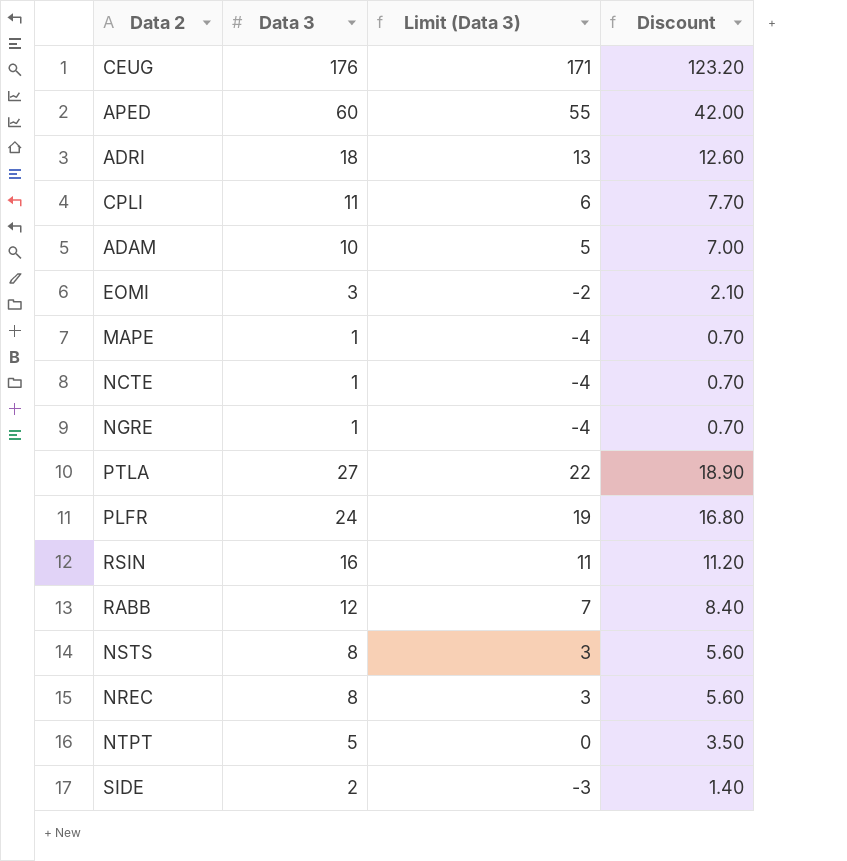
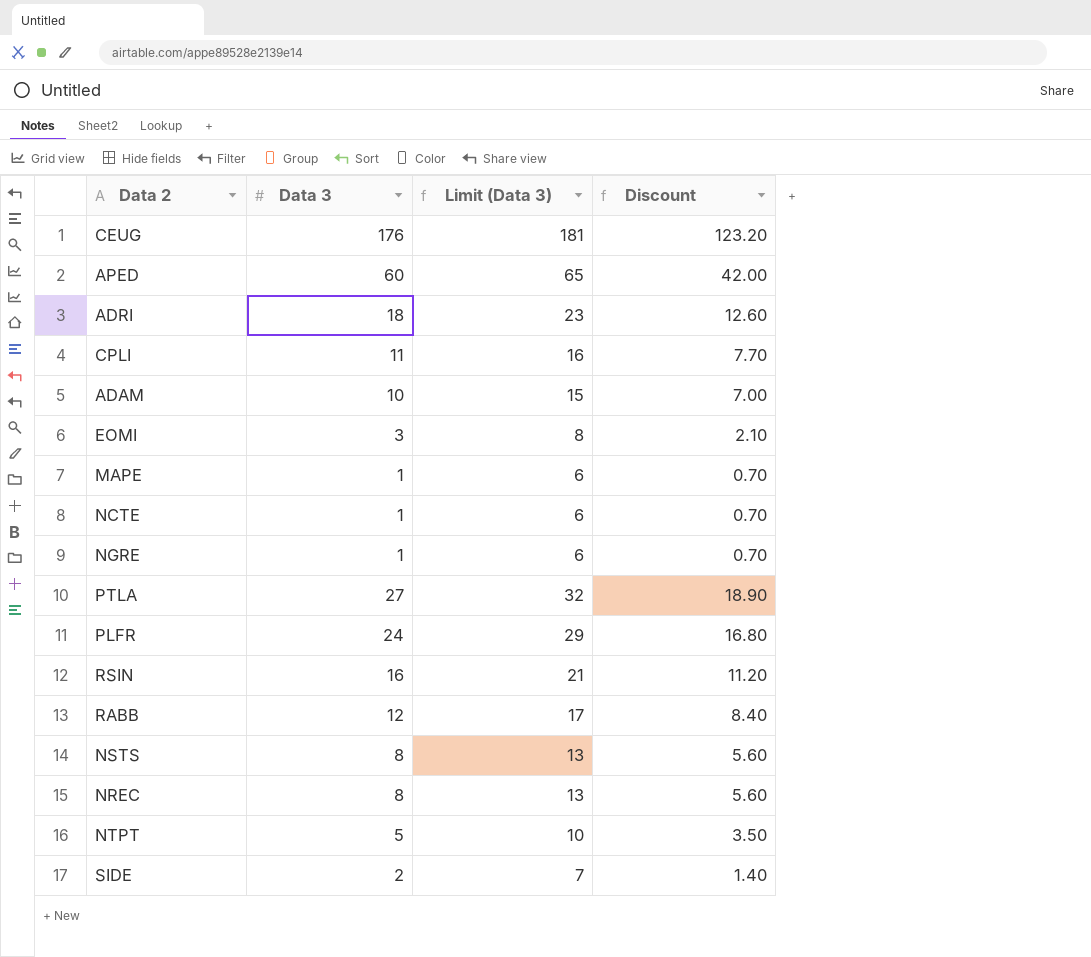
column Limit (Data 3) | formula: [Data 3] - 5 -> [Data 3] + 5

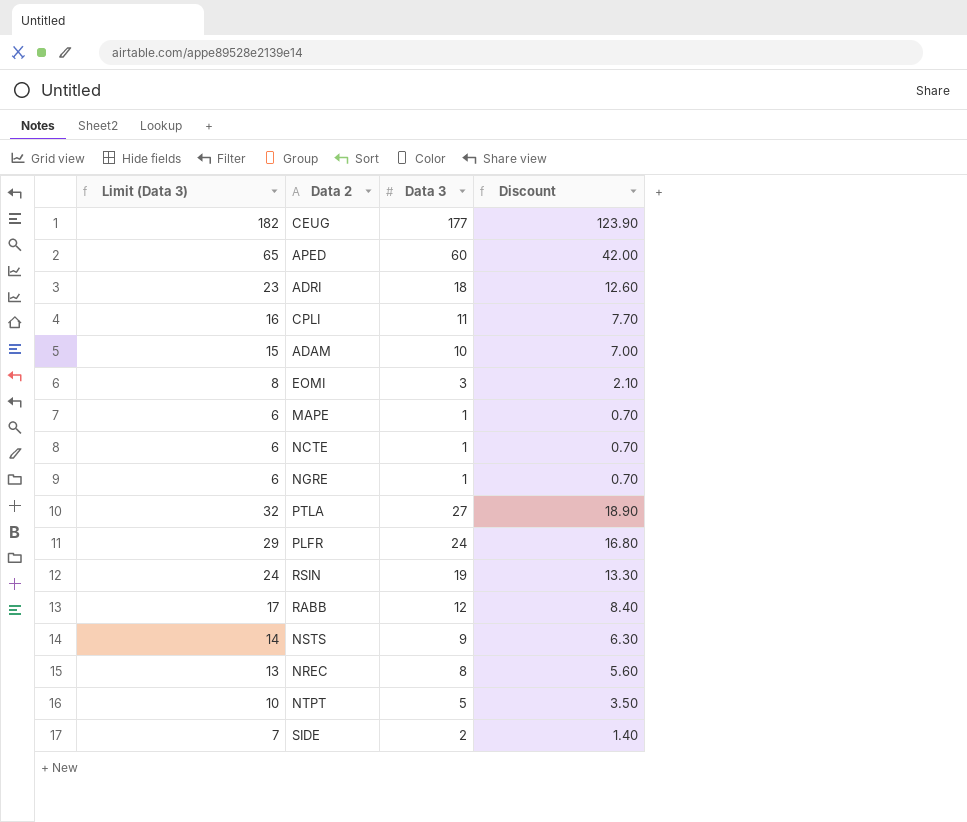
column Limit (Data 3) | position: 3 -> 1
CEUG | Limit (Data 3): 181 -> 182
CEUG | Data 3: 176 -> 177
CEUG | Discount: 123.20 -> 123.90
RSIN | Limit (Data 3): 21 -> 24
RSIN | Data 3: 16 -> 19
RSIN | Discount: 11.20 -> 13.30
NSTS | Limit (Data 3): 13 -> 14
NSTS | Data 3: 8 -> 9
NSTS | Discount: 5.60 -> 6.30

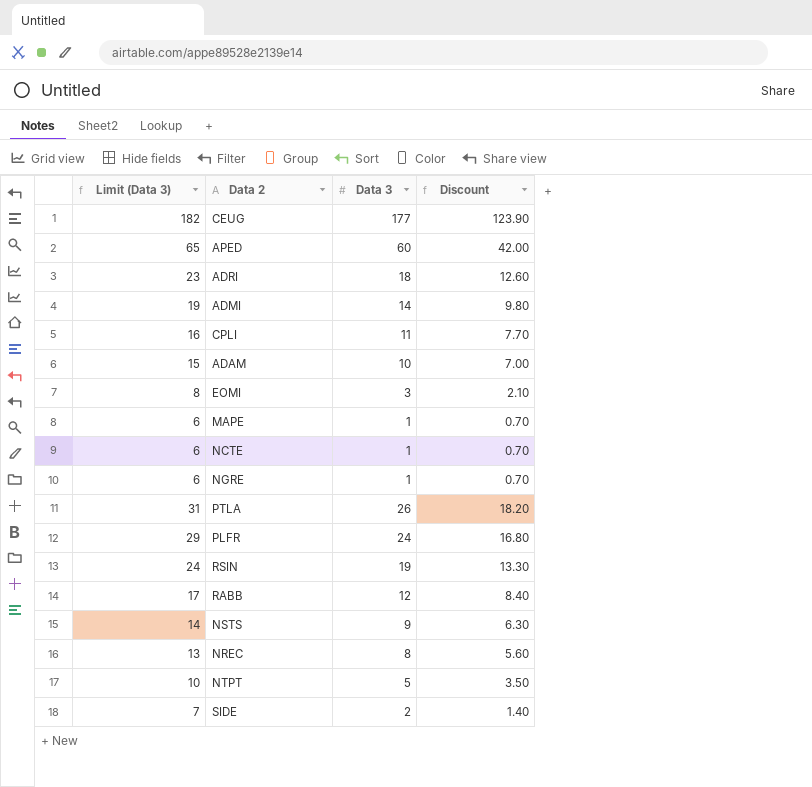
row ADMI: none -> 19 | 14 | 9.80
PTLA | Limit (Data 3): 32 -> 31
PTLA | Data 3: 27 -> 26
PTLA | Discount: 18.90 -> 18.20

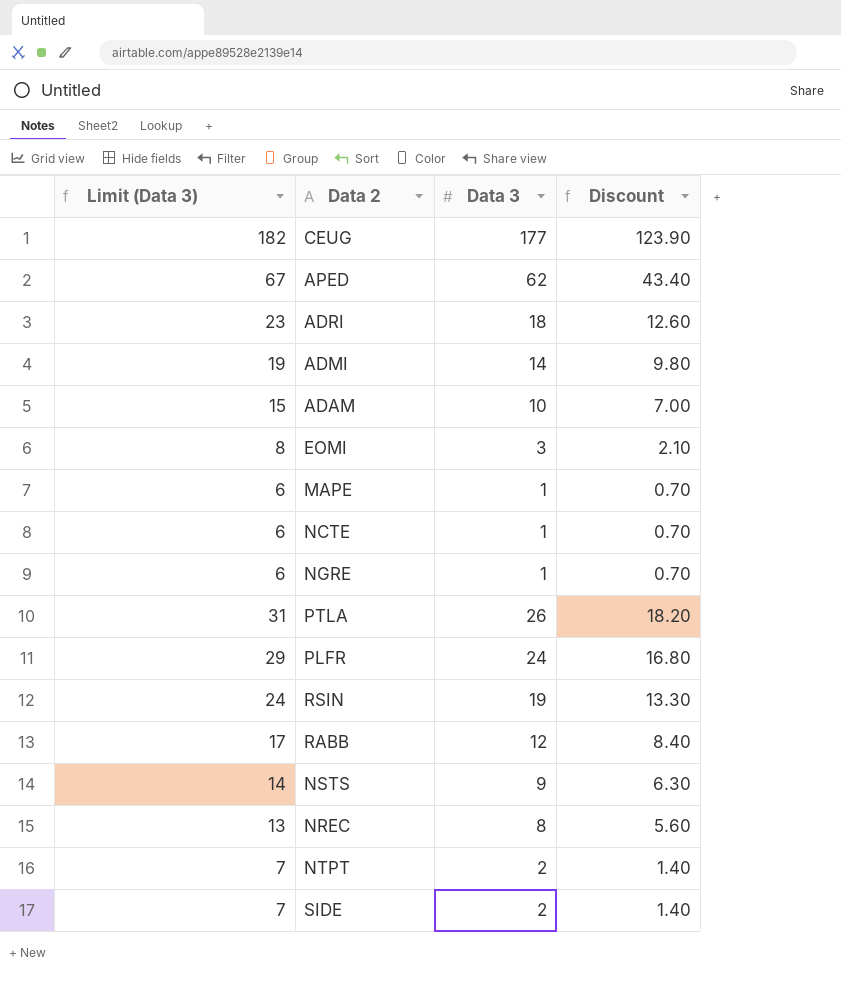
row CPLI: 16 | 11 | 7.70 -> none
APED | Limit (Data 3): 65 -> 67
APED | Data 3: 60 -> 62
APED | Discount: 42.00 -> 43.40
NTPT | Limit (Data 3): 10 -> 7
NTPT | Data 3: 5 -> 2
NTPT | Discount: 3.50 -> 1.40

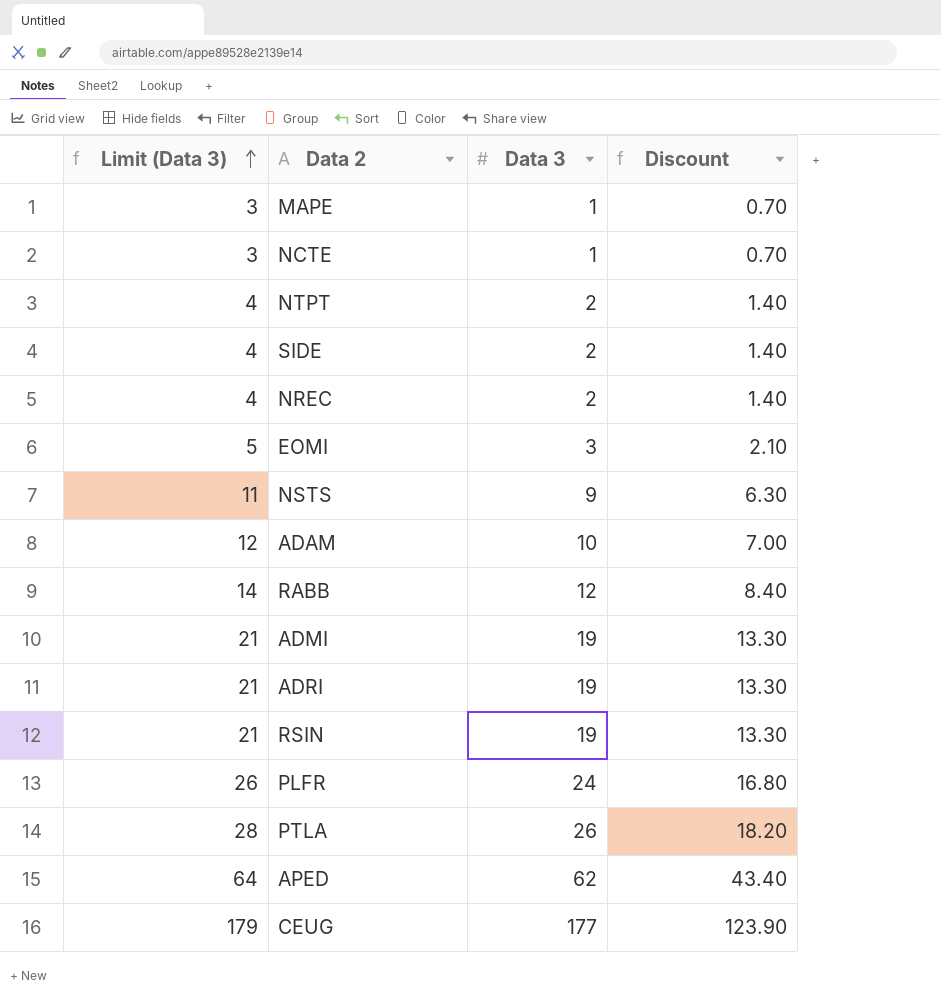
row order: none -> Limit (Data 3) ascending
column Limit (Data 3) | formula: [Data 3] + 5 -> [Data 3] + 2
row NGRE: 6 | 1 | 0.70 -> none
NREC | Data 3: 8 -> 2
NREC | Discount: 5.60 -> 1.40
ADMI | Data 3: 14 -> 19
ADMI | Discount: 9.80 -> 13.30
ADRI | Data 3: 18 -> 19
ADRI | Discount: 12.60 -> 13.30

